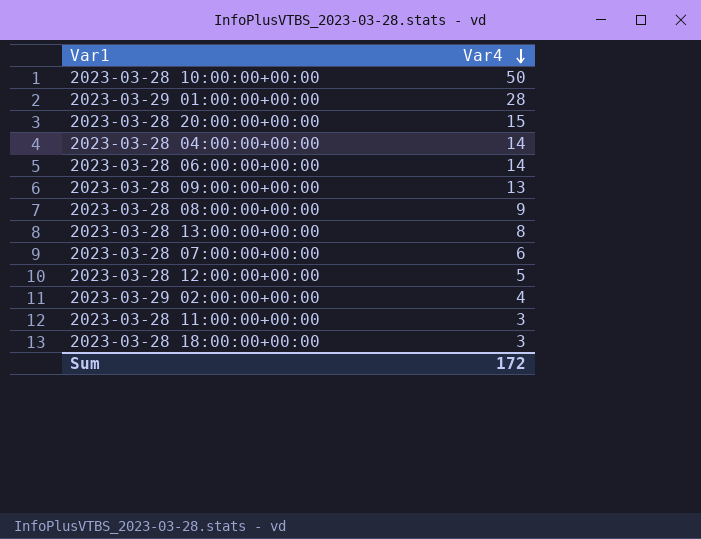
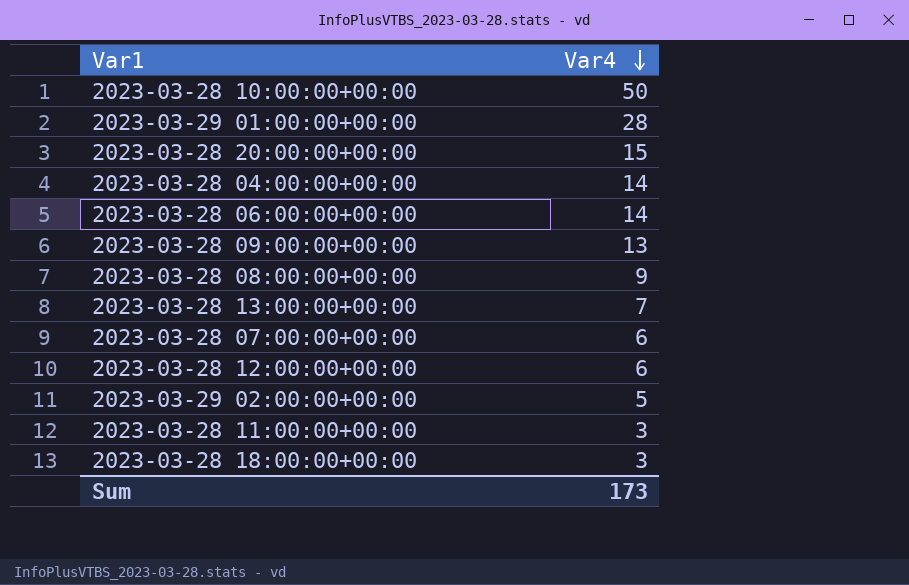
2023-03-28 13:00:00+00:00 | Var4: 8 -> 7
2023-03-28 12:00:00+00:00 | Var4: 5 -> 6
2023-03-29 02:00:00+00:00 | Var4: 4 -> 5
Sum | Var4: 172 -> 173

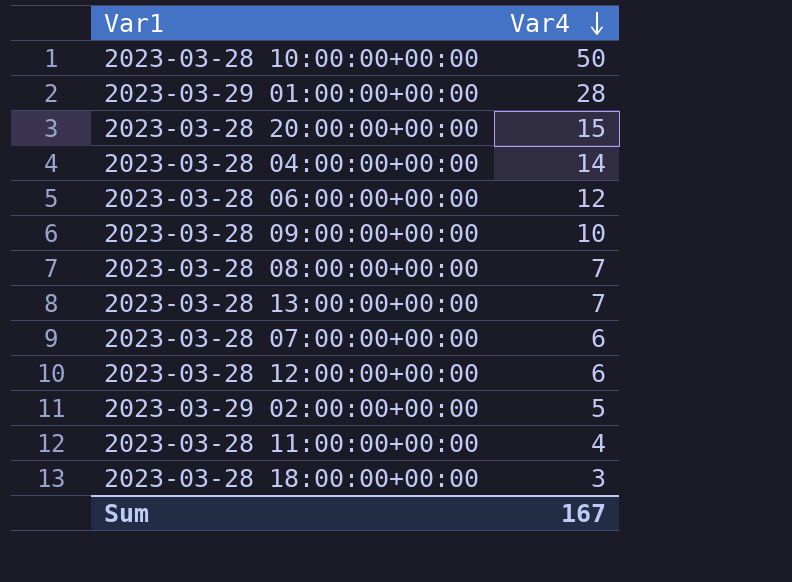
2023-03-28 06:00:00+00:00 | Var4: 14 -> 12
2023-03-28 09:00:00+00:00 | Var4: 13 -> 10
2023-03-28 08:00:00+00:00 | Var4: 9 -> 7
2023-03-28 11:00:00+00:00 | Var4: 3 -> 4
Sum | Var4: 173 -> 167

